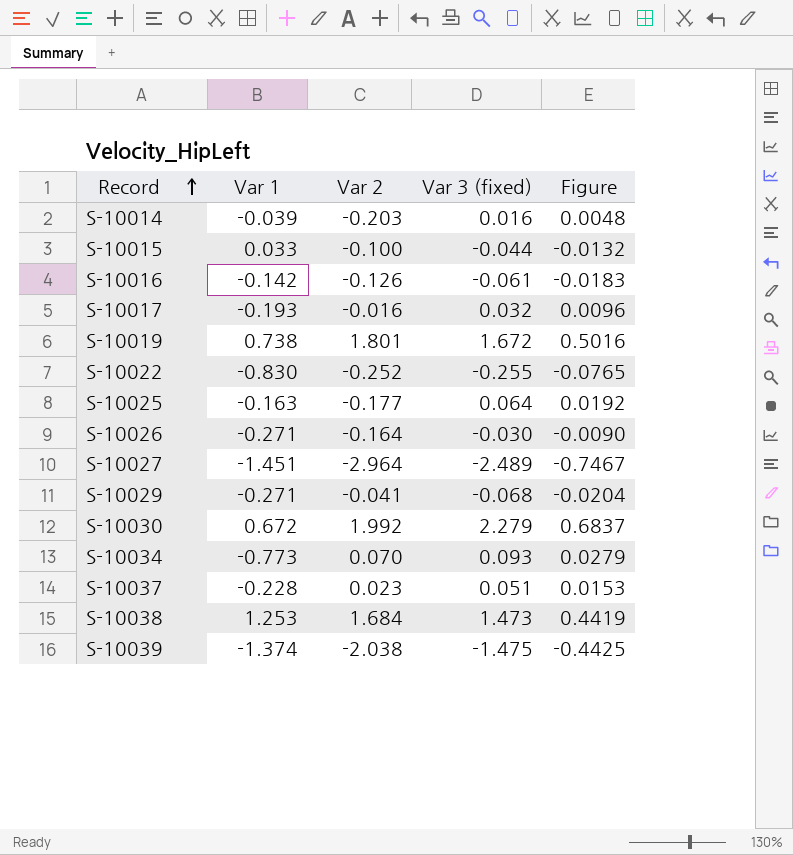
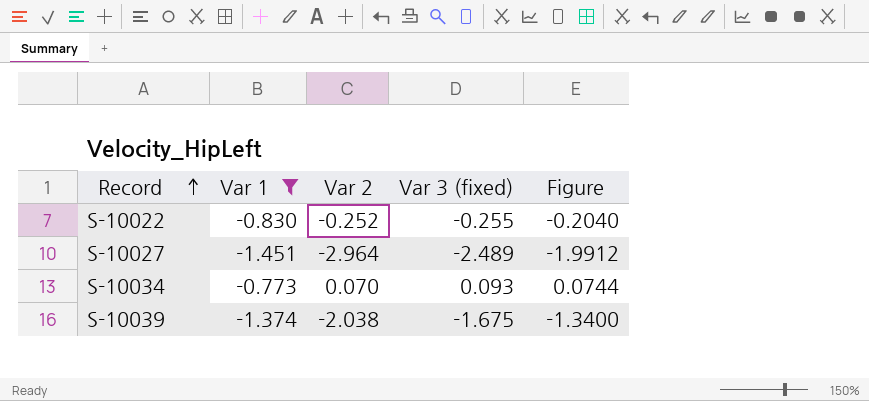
filter: none -> Var 1 <= -0.773
column Figure | formula: [Var 3 (fixed)] * 0.3 -> [Var 3 (fixed)] * 0.8
S-10039 | Var 3 (fixed): -1.475 -> -1.675

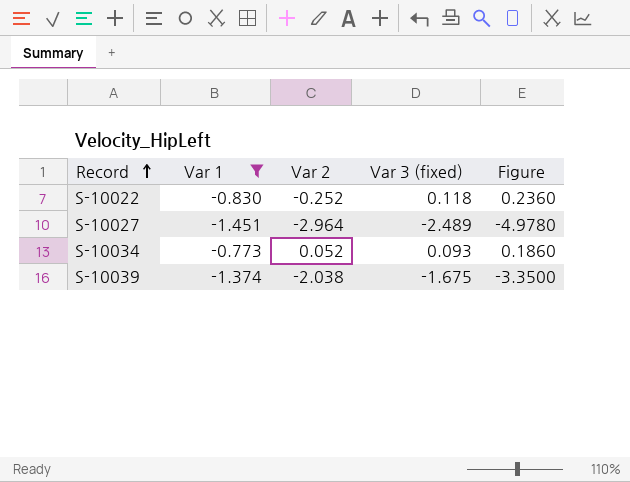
column Figure | formula: [Var 3 (fixed)] * 0.8 -> [Var 3 (fixed)] * 2
S-10022 | Var 3 (fixed): -0.255 -> 0.118
S-10034 | Var 2: 0.070 -> 0.052

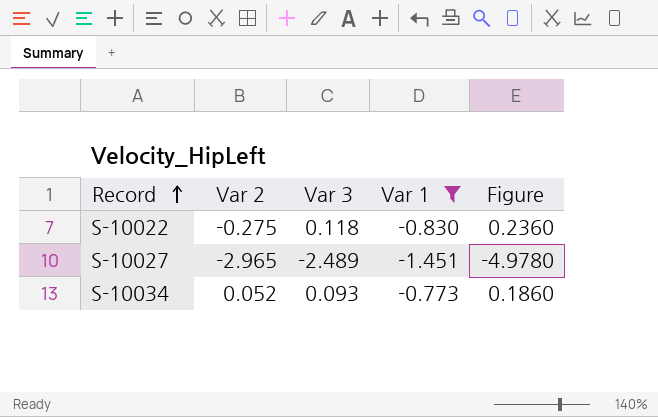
column name: Var 3 (fixed) -> Var 3
column Var 1 | position: 2 -> 4
row S-10039: -1.374 | -2.038 | -1.675 | -3.3500 -> none
S-10022 | Var 2: -0.252 -> -0.275
S-10027 | Var 2: -2.964 -> -2.965

